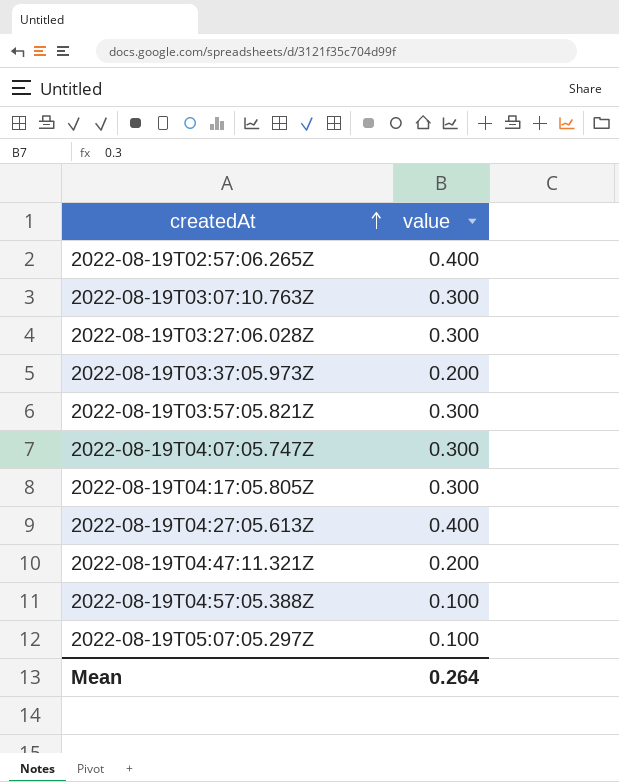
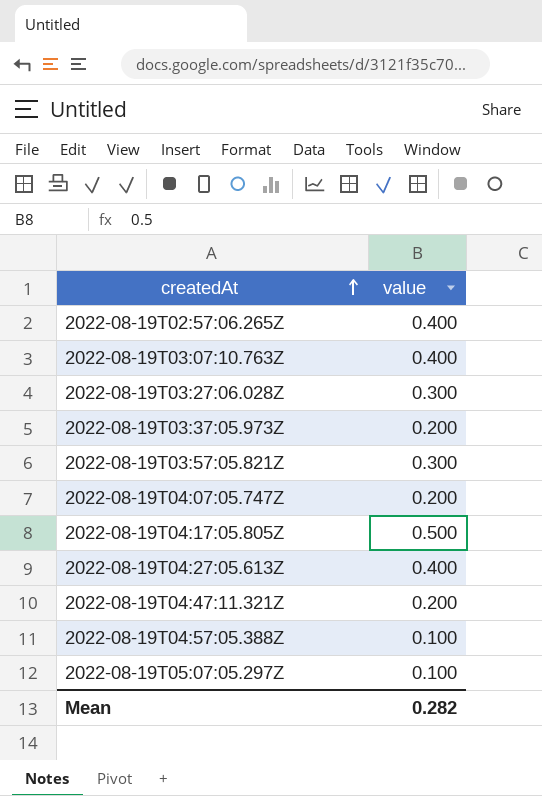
2022-08-19T03:07:10.763Z | value: 0.300 -> 0.400
2022-08-19T04:07:05.747Z | value: 0.300 -> 0.200
2022-08-19T04:17:05.805Z | value: 0.300 -> 0.500
Mean | value: 0.264 -> 0.282

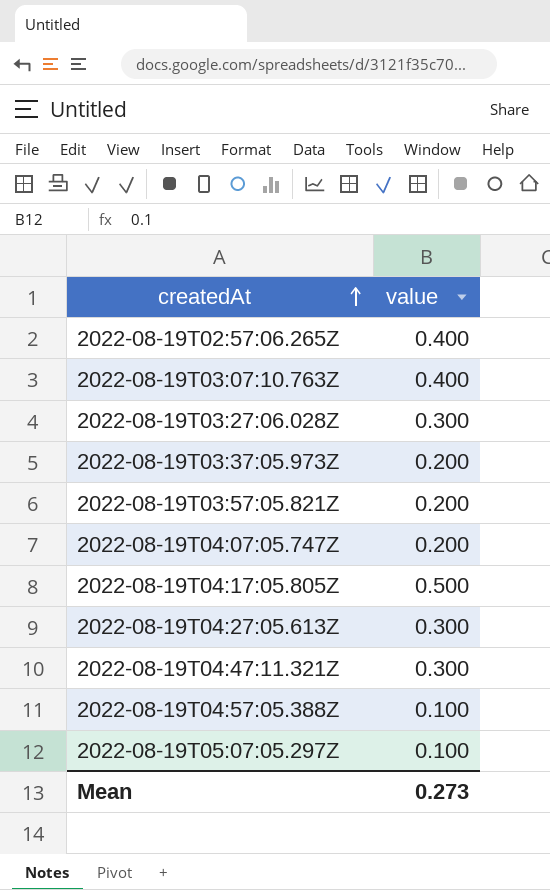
2022-08-19T03:57:05.821Z | value: 0.300 -> 0.200
2022-08-19T04:27:05.613Z | value: 0.400 -> 0.300
2022-08-19T04:47:11.321Z | value: 0.200 -> 0.300
Mean | value: 0.282 -> 0.273

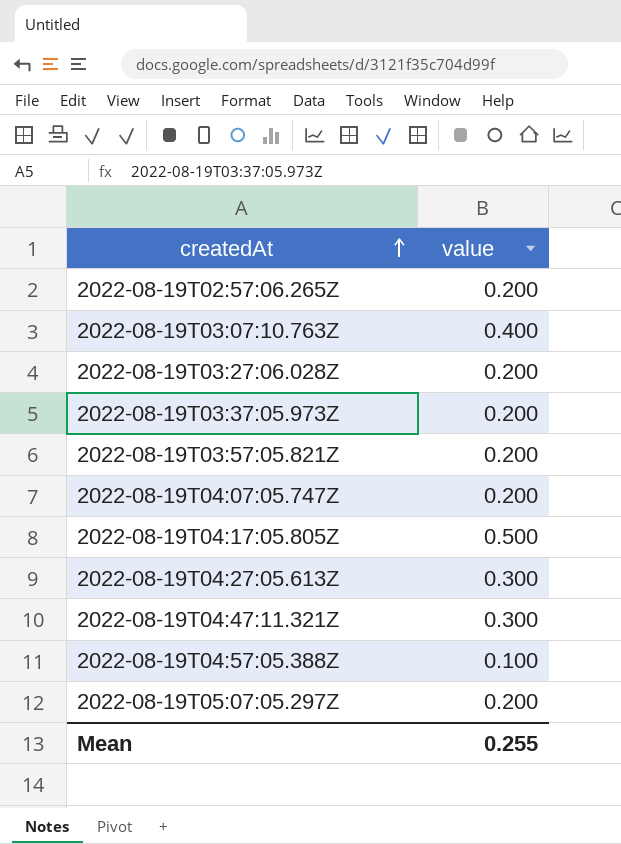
2022-08-19T02:57:06.265Z | value: 0.400 -> 0.200
2022-08-19T03:27:06.028Z | value: 0.300 -> 0.200
2022-08-19T05:07:05.297Z | value: 0.100 -> 0.200
Mean | value: 0.273 -> 0.255

